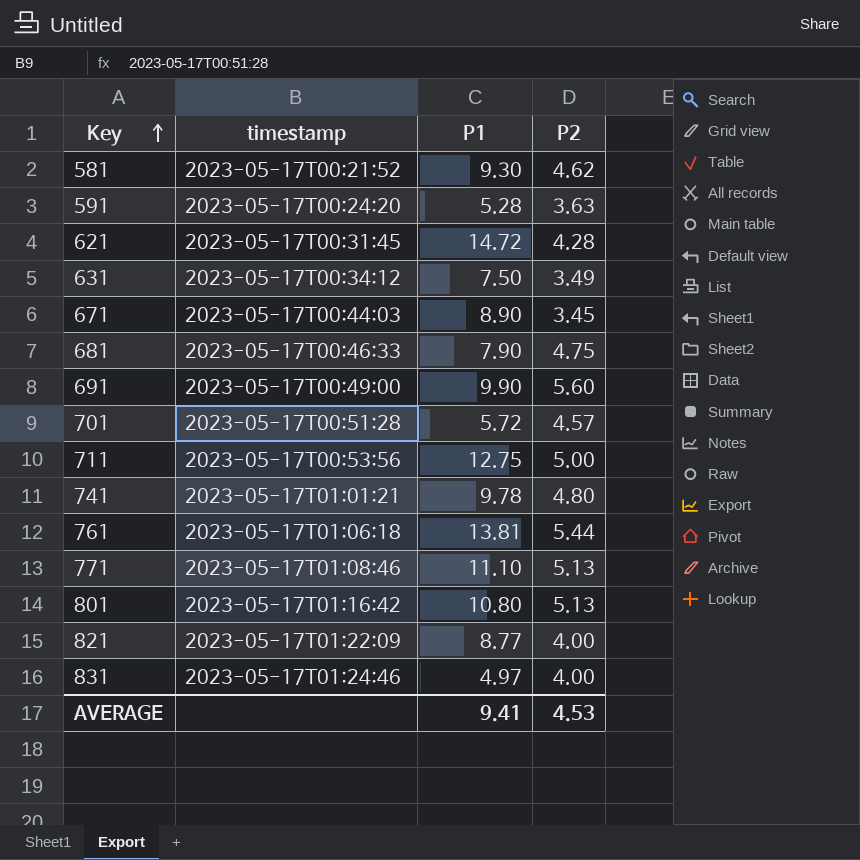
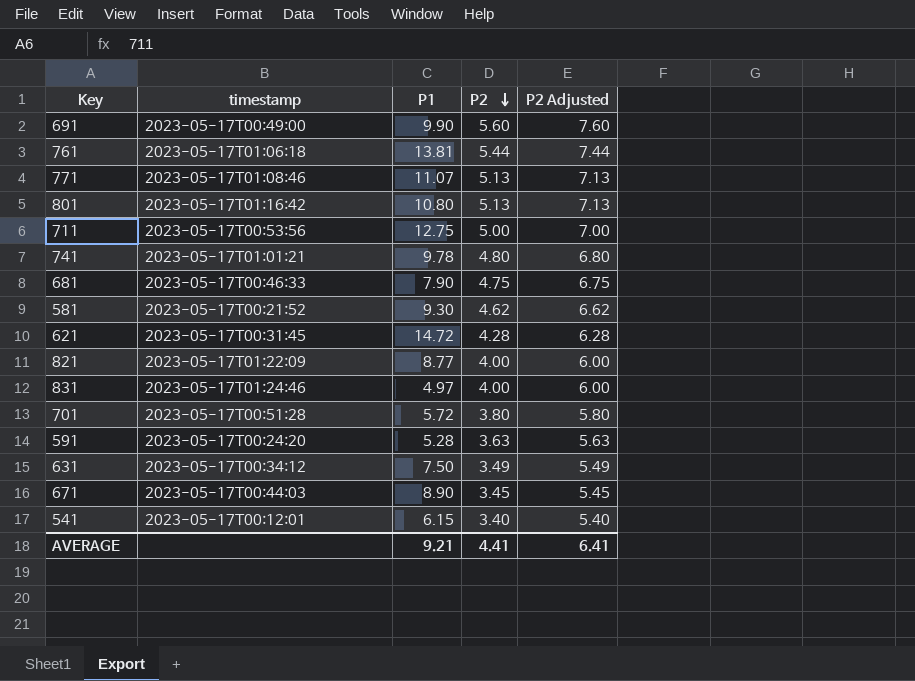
row order: Key ascending -> P2 descending
column P2 Adjusted | formula: none -> [P2] + 2
771 | P1: 11.10 -> 11.07
701 | P2: 4.57 -> 3.80
row 541: none -> 2023-05-17T00:12:01 | 6.15 | 3.40 | 5.40
AVERAGE | P1: 9.41 -> 9.21
AVERAGE | P2: 4.53 -> 4.41

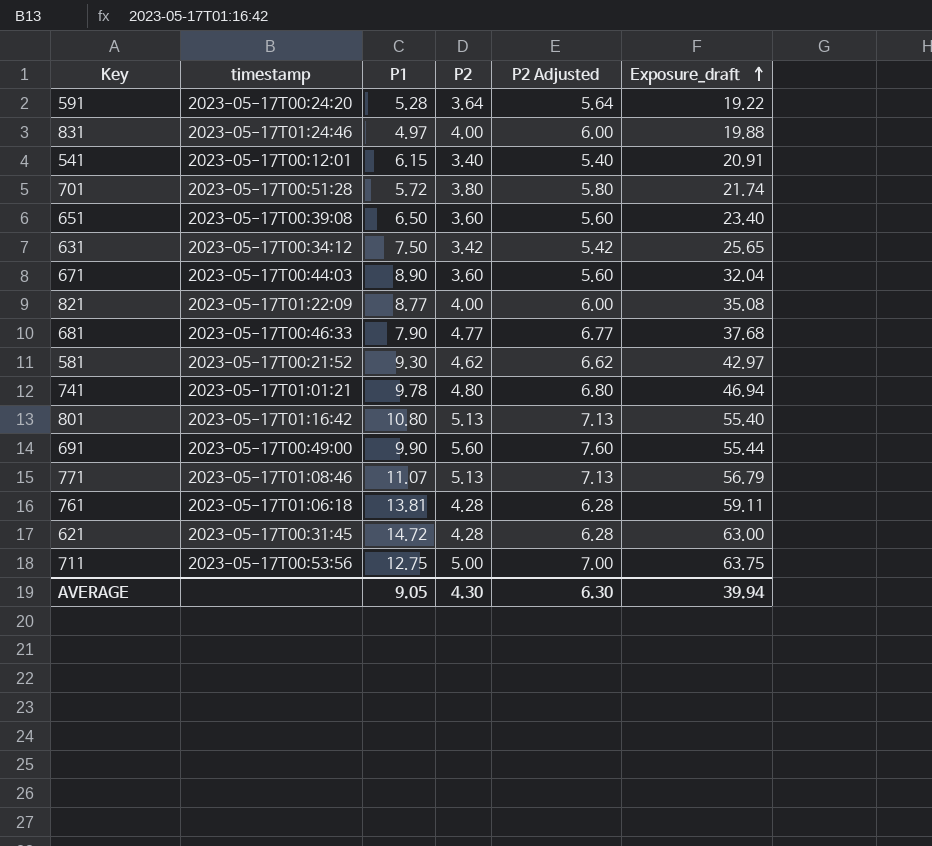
row order: P2 descending -> Exposure_draft ascending
column Exposure_draft | formula: none -> [P1] * [P2]
591 | P2: 3.63 -> 3.64
591 | P2 Adjusted: 5.63 -> 5.64
row 651: none -> 2023-05-17T00:39:08 | 6.50 | 3.60 | 5.60 | 23.40
631 | P2: 3.49 -> 3.42
631 | P2 Adjusted: 5.49 -> 5.42
671 | P2: 3.45 -> 3.60
671 | P2 Adjusted: 5.45 -> 5.60
681 | P2: 4.75 -> 4.77
681 | P2 Adjusted: 6.75 -> 6.77
761 | P2: 5.44 -> 4.28
761 | P2 Adjusted: 7.44 -> 6.28
AVERAGE | P1: 9.21 -> 9.05
AVERAGE | P2: 4.41 -> 4.30
AVERAGE | P2 Adjusted: 6.41 -> 6.30

